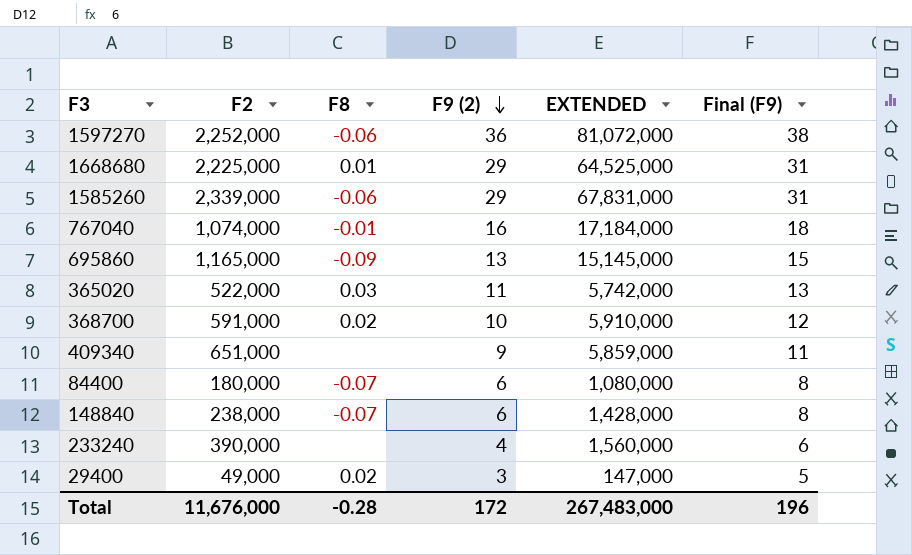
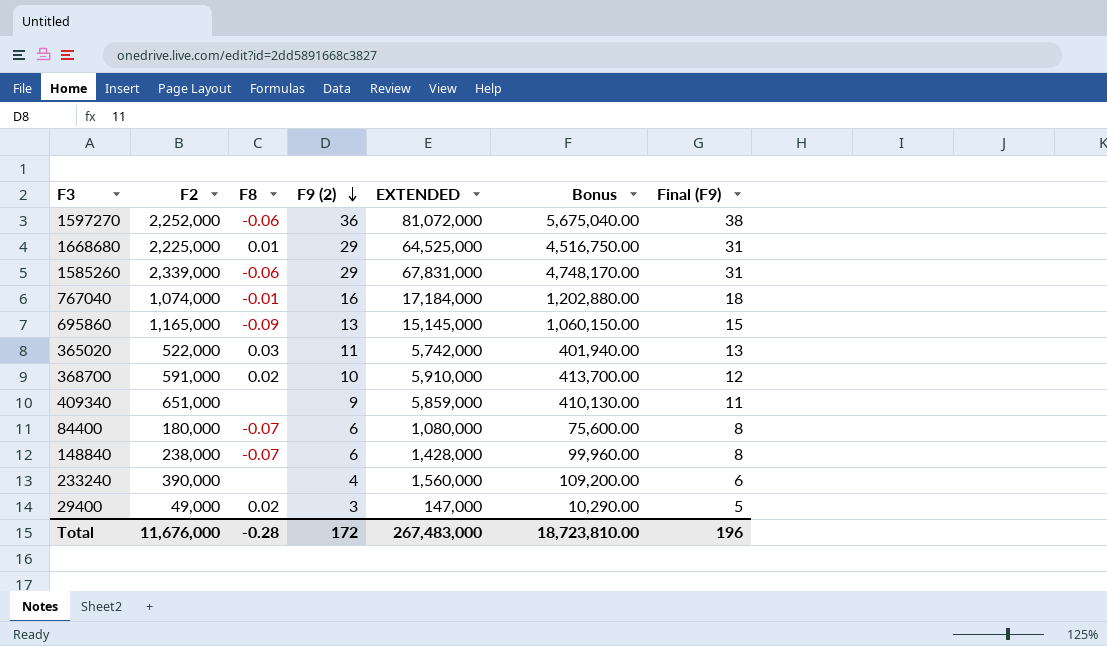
column Bonus | formula: none -> [EXTENDED] * 0.07

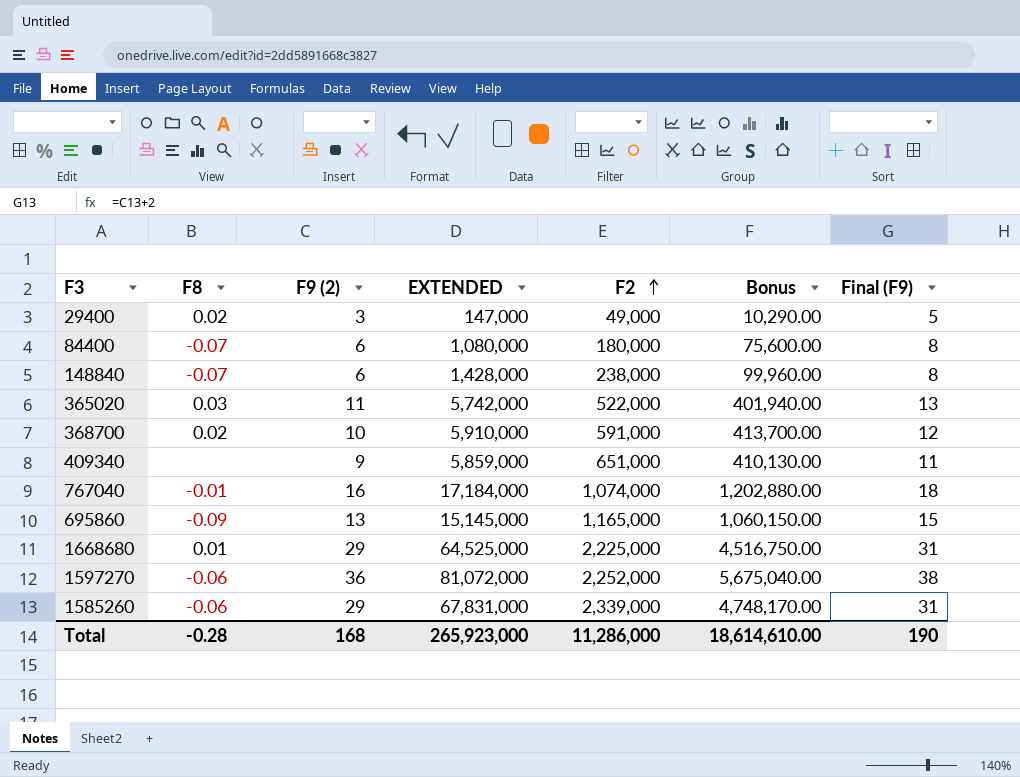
row order: F9 (2) descending -> F2 ascending
column F2 | position: 2 -> 5
row 233240: 390,000 | none | 4 | 1,560,000 | 109,200.00 | 6 -> none
Total | F9 (2): 172 -> 168
Total | EXTENDED: 267,483,000 -> 265,923,000
Total | F2: 11,676,000 -> 11,286,000
Total | Bonus: 18,723,810.00 -> 18,614,610.00
Total | Final (F9): 196 -> 190

